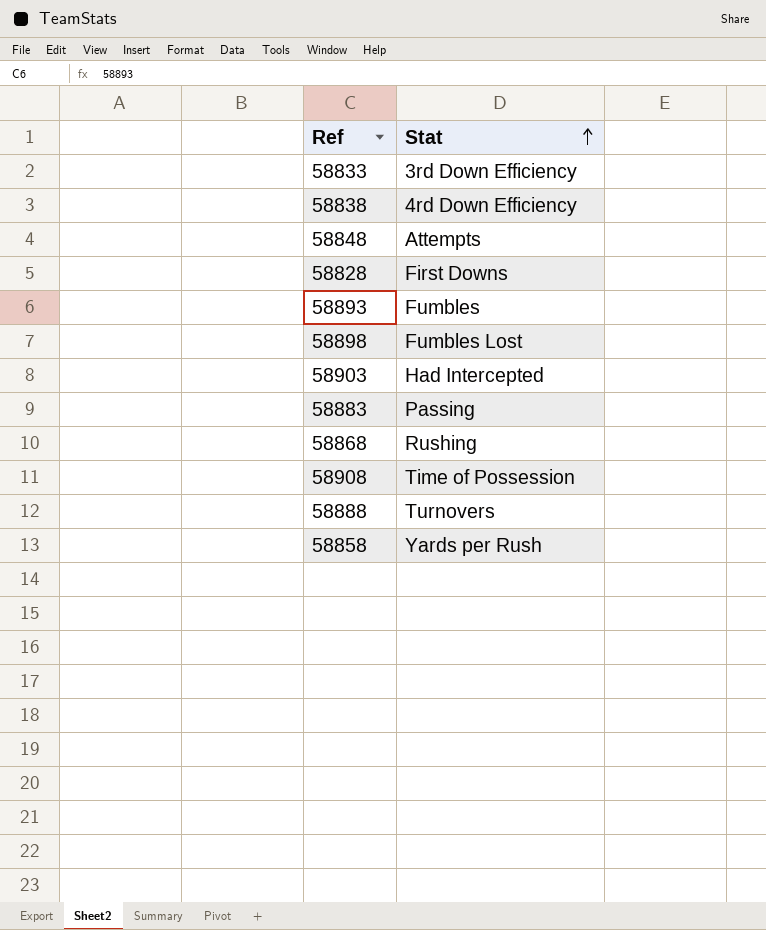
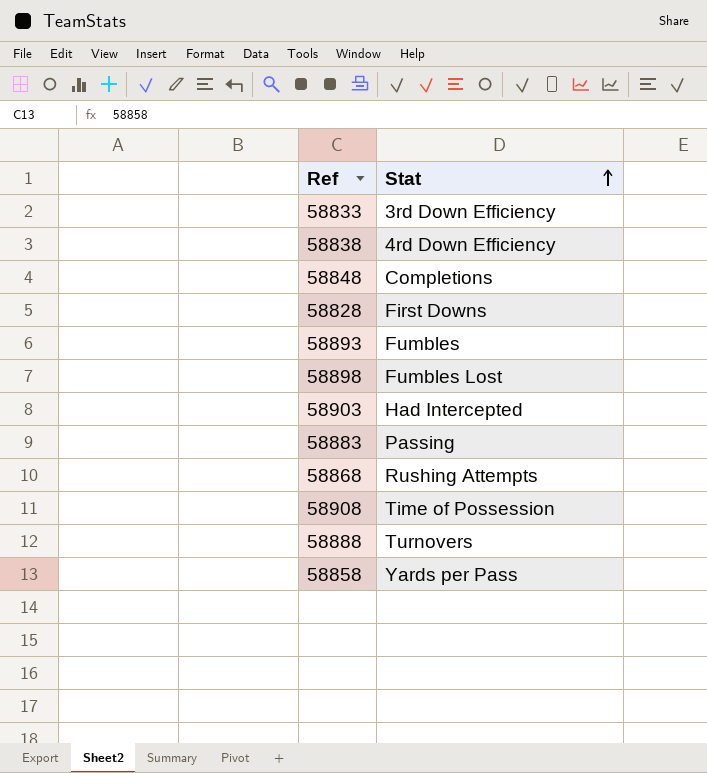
58848 | Stat: Attempts -> Completions
58868 | Stat: Rushing -> Rushing Attempts
58858 | Stat: Yards per Rush -> Yards per Pass

